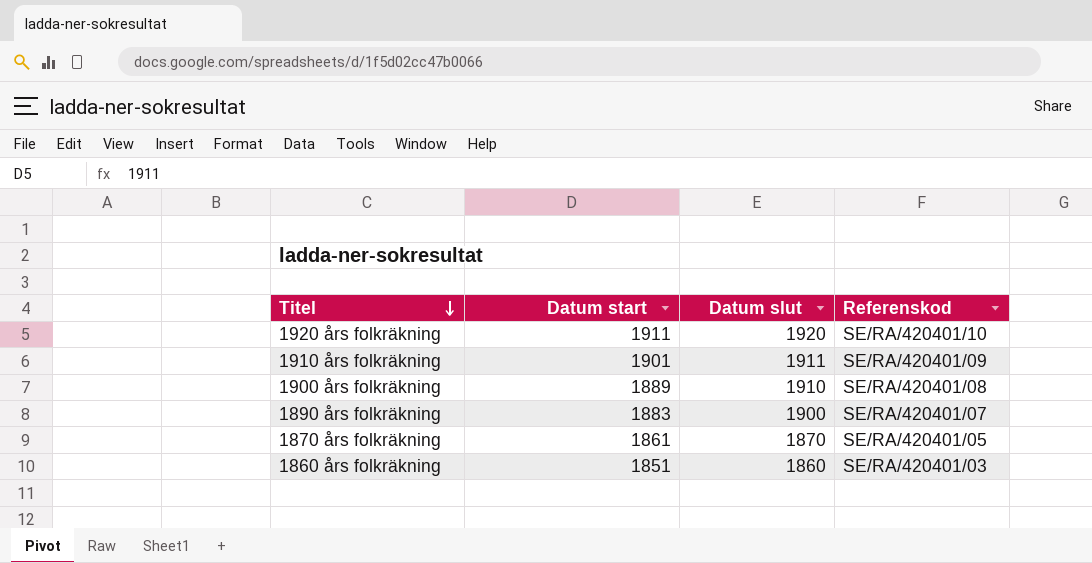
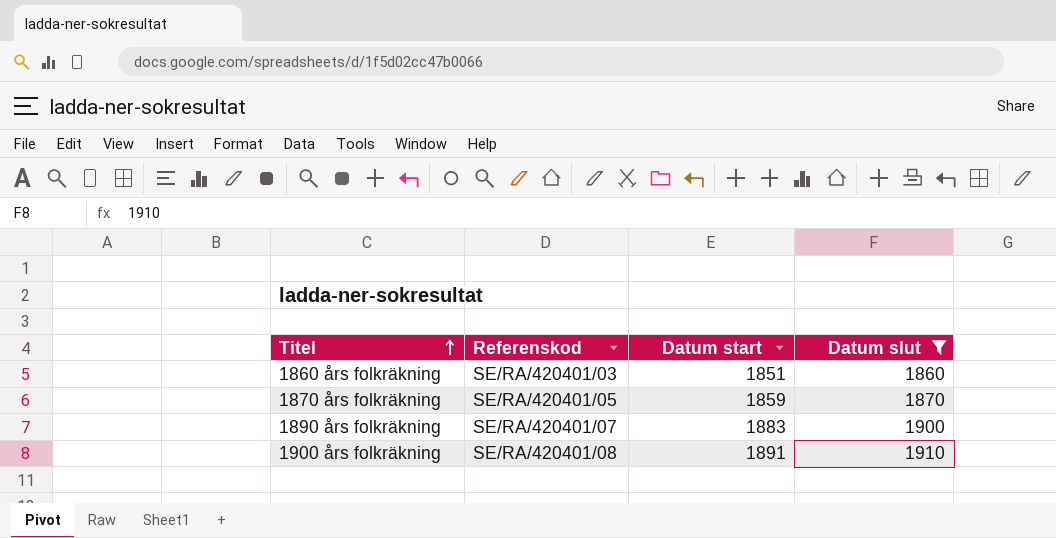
filter: none -> Datum slut <= 1910
row order: Titel descending -> Titel ascending
column Referenskod | position: 4 -> 2
1870 års folkräkning | Datum start: 1861 -> 1859
1900 års folkräkning | Datum start: 1889 -> 1891

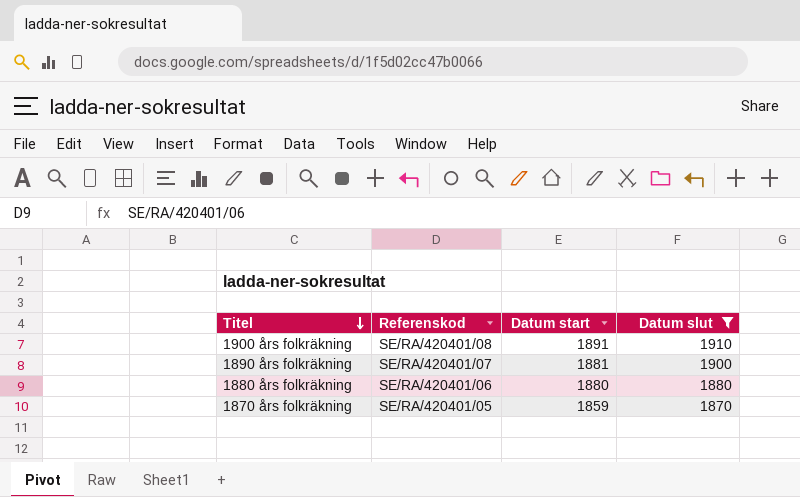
row order: Titel ascending -> Titel descending
row 1860 års folkräkning: SE/RA/420401/03 | 1851 | 1860 -> none
1890 års folkräkning | Datum start: 1883 -> 1881
row 1880 års folkräkning: none -> SE/RA/420401/06 | 1880 | 1880

